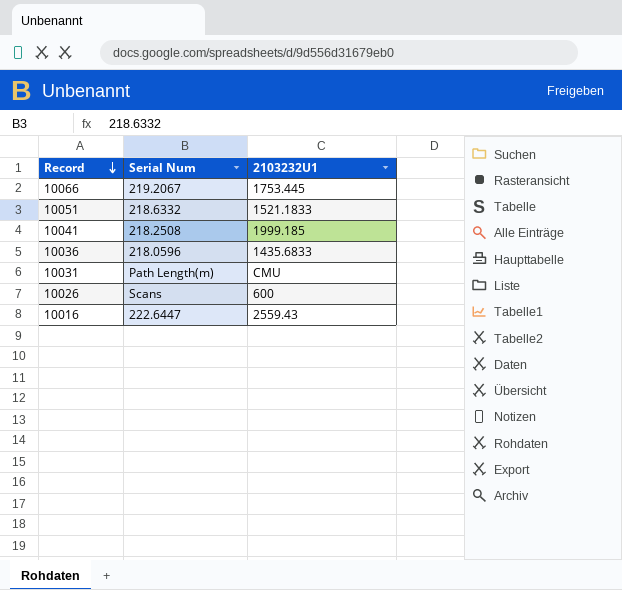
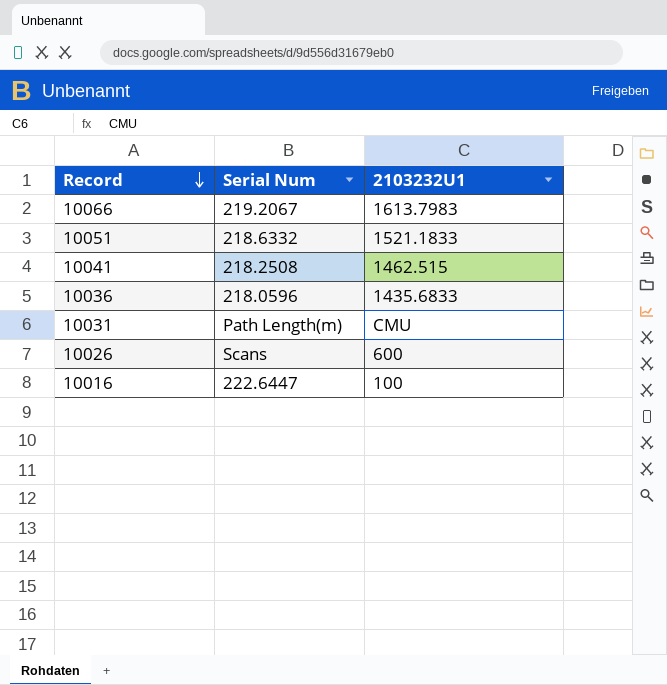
10066 | 2103232U1: 1753.445 -> 1613.7983
10041 | 2103232U1: 1999.185 -> 1462.515
10016 | 2103232U1: 2559.43 -> 100

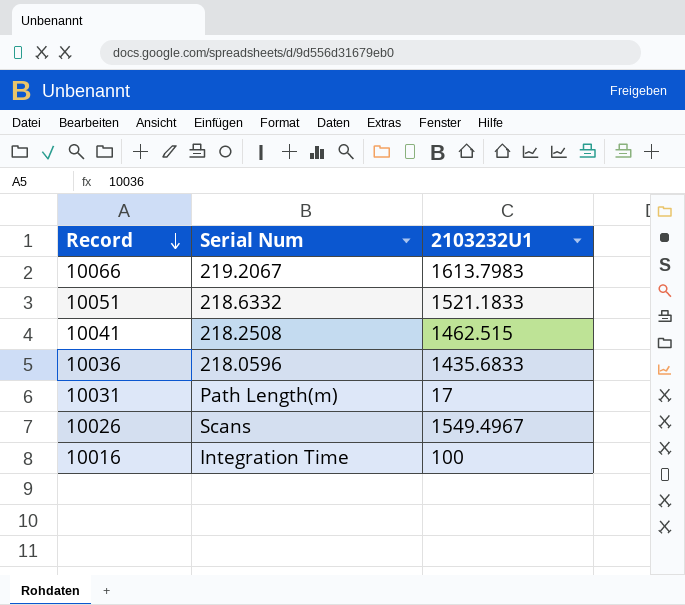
10031 | 2103232U1: CMU -> 17
10026 | 2103232U1: 600 -> 1549.4967
10016 | Serial Num: 222.6447 -> Integration Time

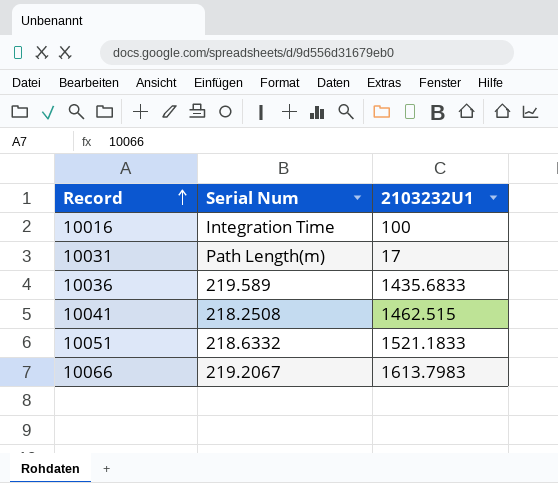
row order: Record descending -> Record ascending
row 10026: Scans | 1549.4967 -> none
10036 | Serial Num: 218.0596 -> 219.589

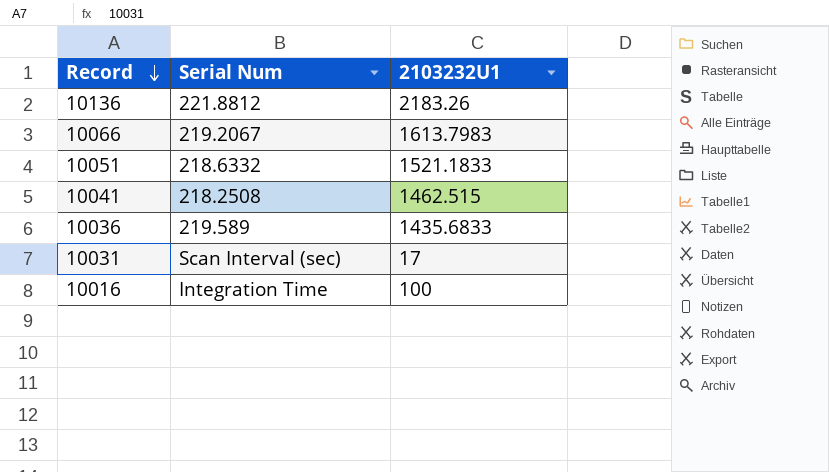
row order: Record ascending -> Record descending
row 10136: none -> 221.8812 | 2183.26
10031 | Serial Num: Path Length(m) -> Scan Interval (sec)

